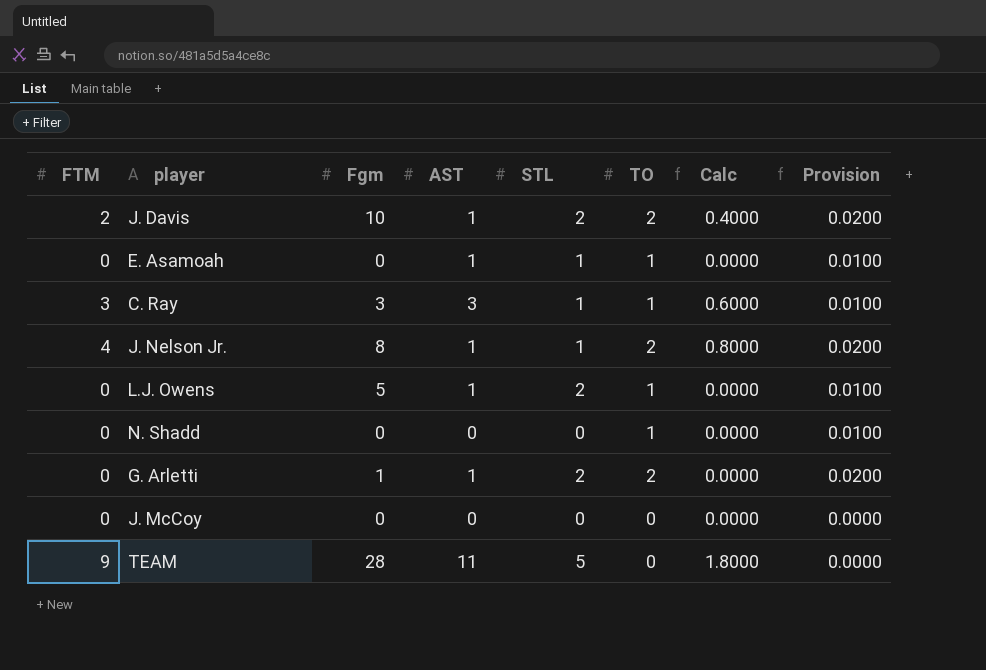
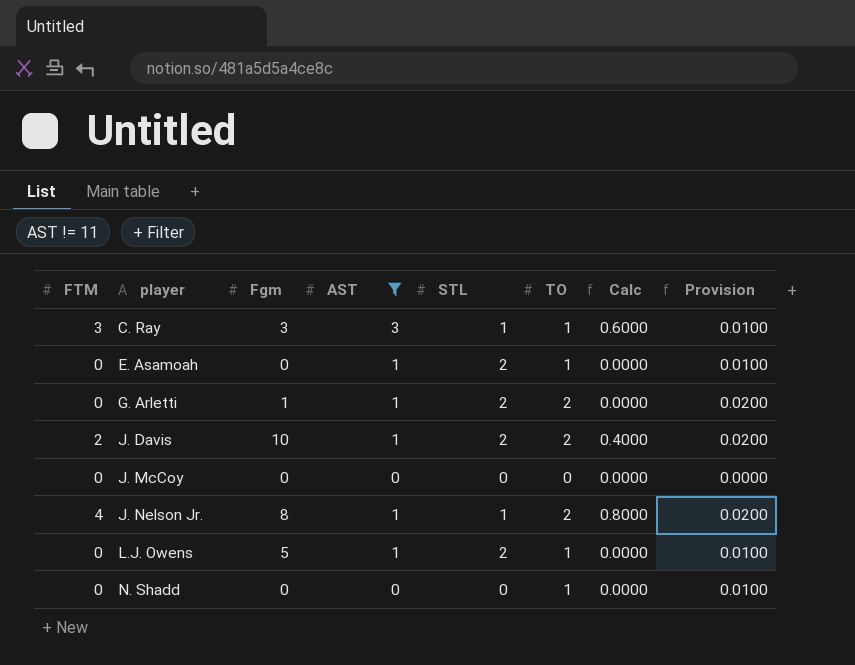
filter: none -> AST != 11
row order: none -> player ascending
E. Asamoah | STL: 1 -> 2

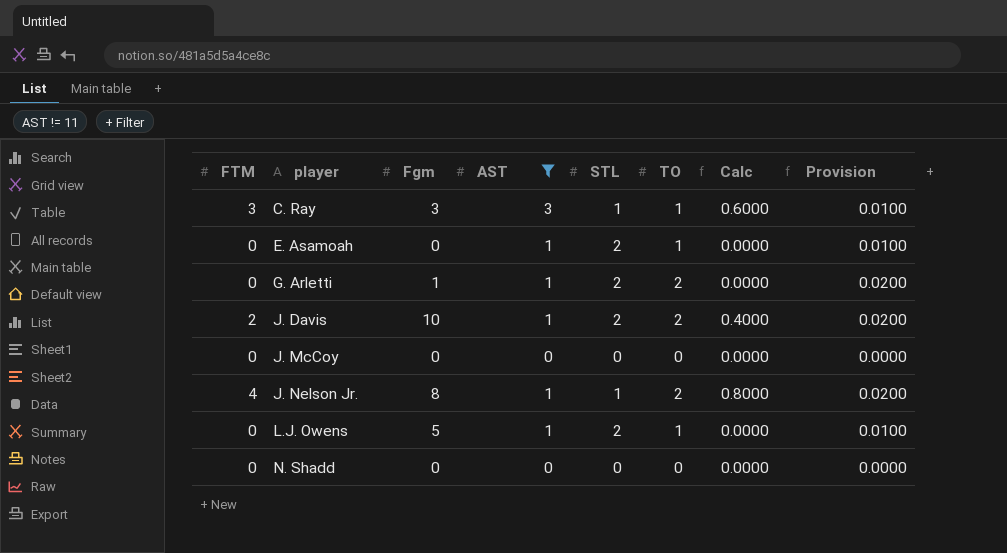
N. Shadd | TO: 1 -> 0
N. Shadd | Provision: 0.0100 -> 0.0000

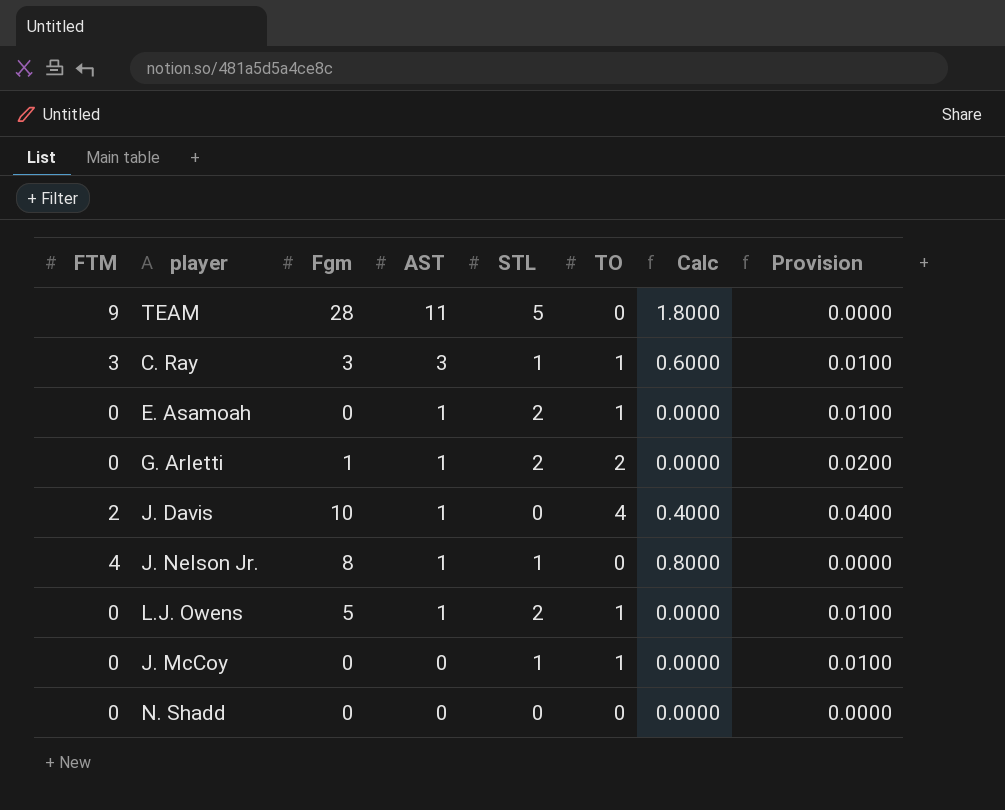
filter: AST != 11 -> none
row order: player ascending -> AST descending
J. Davis | STL: 2 -> 0
J. Davis | TO: 2 -> 4
J. Davis | Provision: 0.0200 -> 0.0400
J. Nelson Jr. | TO: 2 -> 0
J. Nelson Jr. | Provision: 0.0200 -> 0.0000
J. McCoy | STL: 0 -> 1
J. McCoy | TO: 0 -> 1
J. McCoy | Provision: 0.0000 -> 0.0100

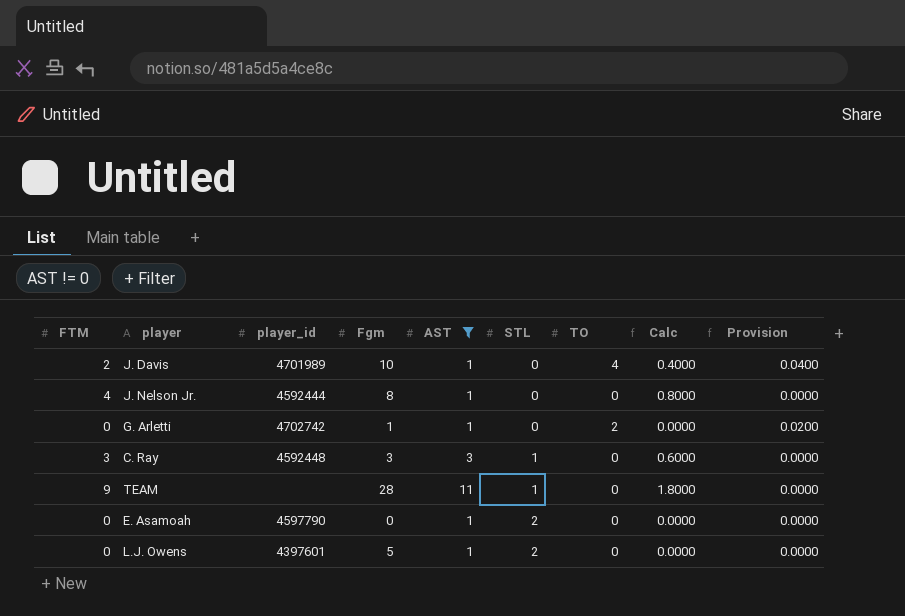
filter: none -> AST != 0
row order: AST descending -> STL ascending
column player_id | position: none -> 3
J. Nelson Jr. | STL: 1 -> 0
G. Arletti | STL: 2 -> 0
C. Ray | TO: 1 -> 0
C. Ray | Provision: 0.0100 -> 0.0000
TEAM | STL: 5 -> 1
E. Asamoah | TO: 1 -> 0
E. Asamoah | Provision: 0.0100 -> 0.0000
L.J. Owens | TO: 1 -> 0
L.J. Owens | Provision: 0.0100 -> 0.0000

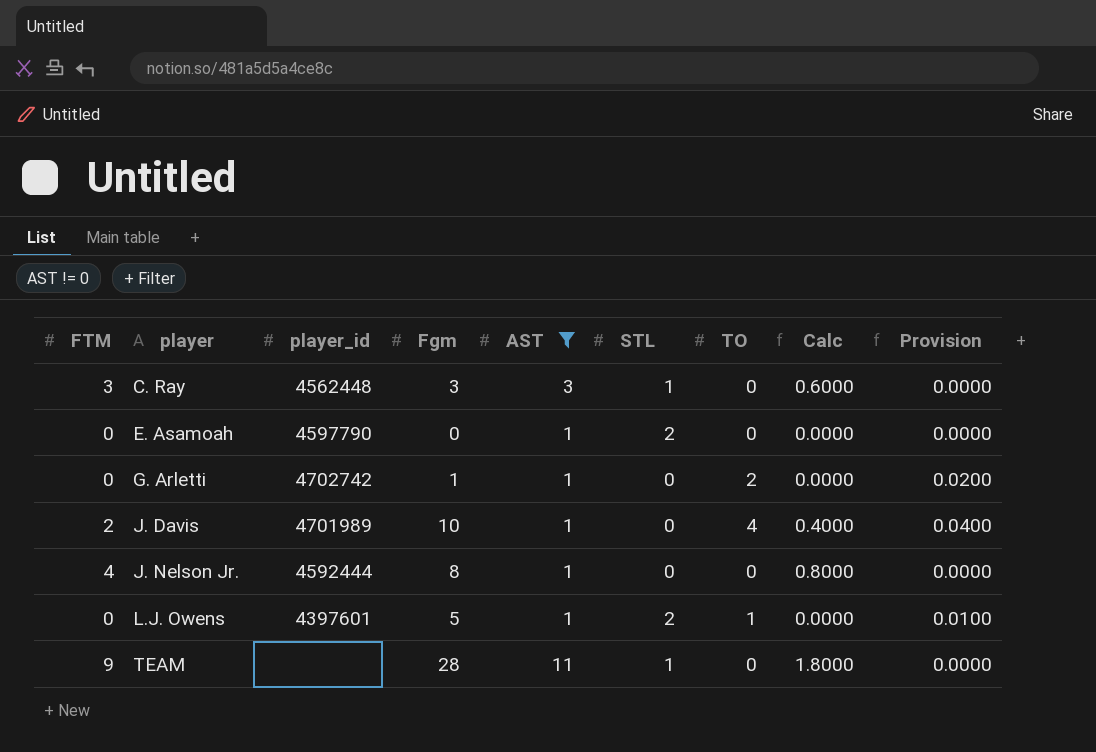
row order: STL ascending -> player ascending
C. Ray | player_id: 4592448 -> 4562448
L.J. Owens | TO: 0 -> 1
L.J. Owens | Provision: 0.0000 -> 0.0100

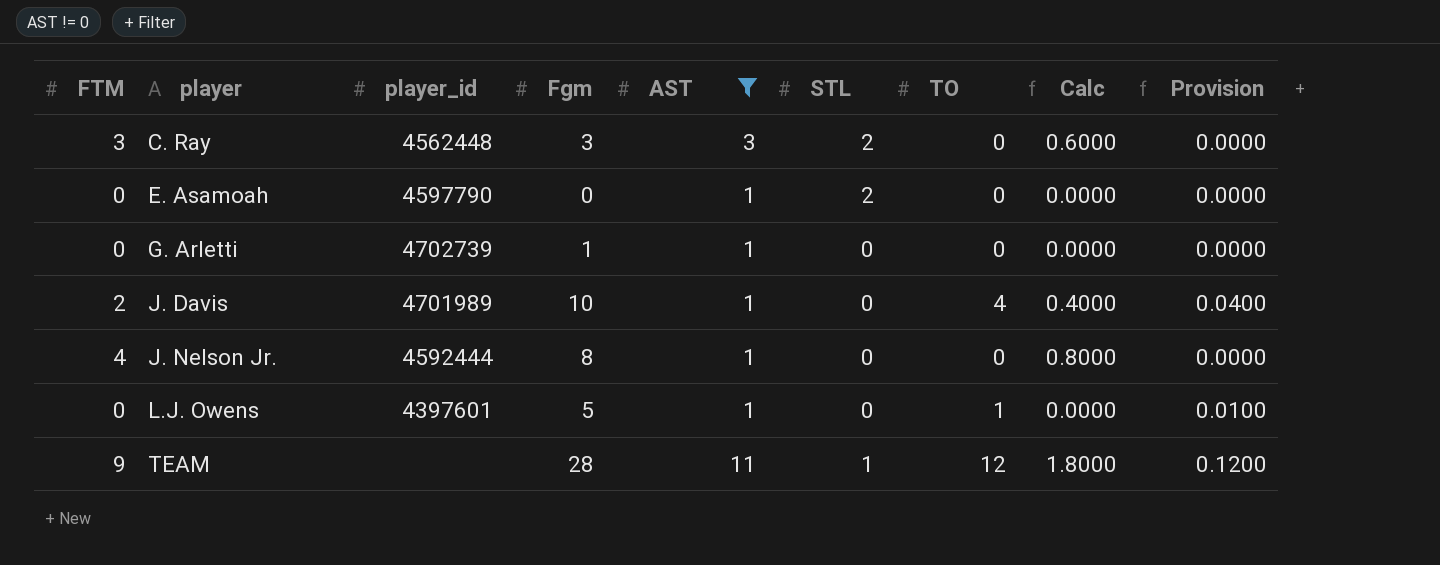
C. Ray | STL: 1 -> 2
G. Arletti | player_id: 4702742 -> 4702739
G. Arletti | TO: 2 -> 0
G. Arletti | Provision: 0.0200 -> 0.0000
L.J. Owens | STL: 2 -> 0
TEAM | TO: 0 -> 12
TEAM | Provision: 0.0000 -> 0.1200

